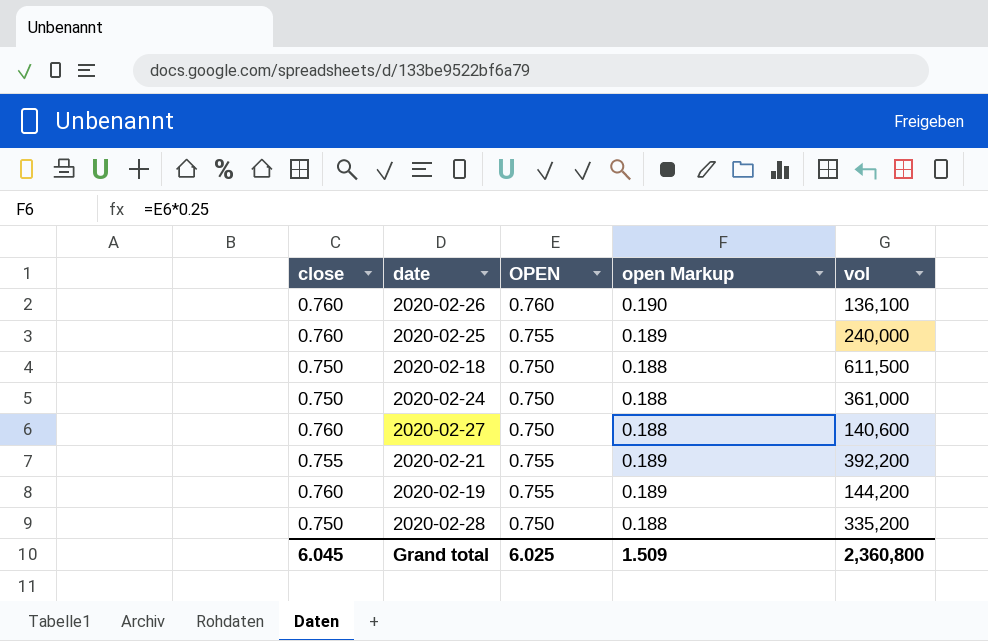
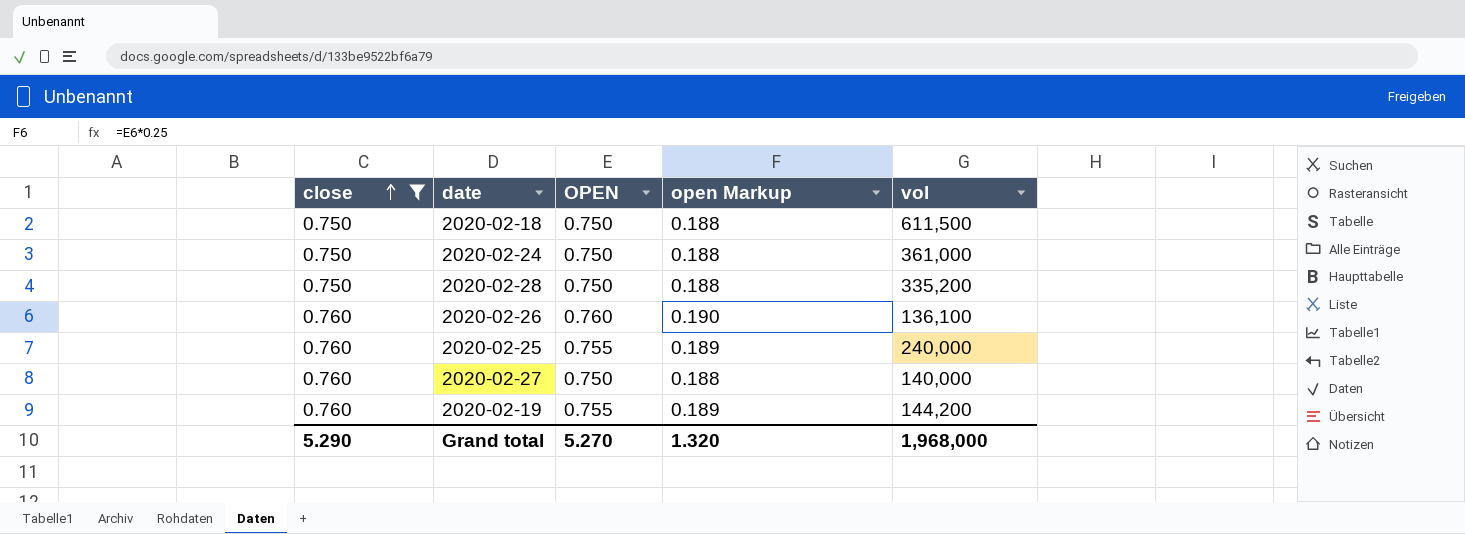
filter: none -> close != 0.755
row order: none -> close ascending
2020-02-27 | vol: 140,600 -> 140,000
Grand total | close: 6.045 -> 5.290
Grand total | OPEN: 6.025 -> 5.270
Grand total | open Markup: 1.509 -> 1.320
Grand total | vol: 2,360,800 -> 1,968,000

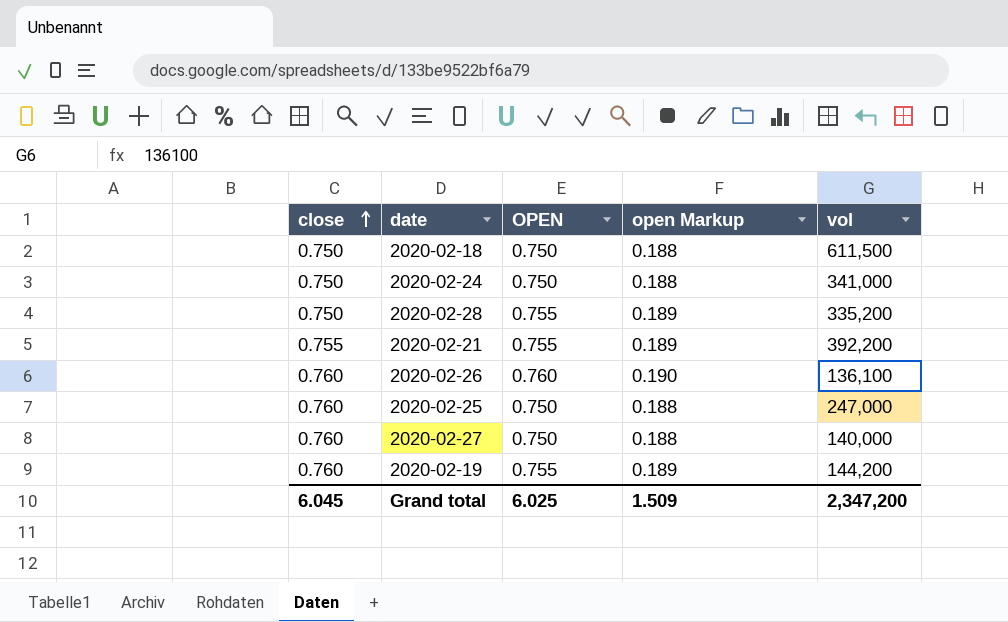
filter: close != 0.755 -> none
2020-02-24 | vol: 361,000 -> 341,000
2020-02-28 | OPEN: 0.750 -> 0.755
2020-02-28 | open Markup: 0.188 -> 0.189
2020-02-25 | OPEN: 0.755 -> 0.750
2020-02-25 | open Markup: 0.189 -> 0.188
2020-02-25 | vol: 240,000 -> 247,000
Grand total | close: 5.290 -> 6.045
Grand total | OPEN: 5.270 -> 6.025
Grand total | open Markup: 1.320 -> 1.509
Grand total | vol: 1,968,000 -> 2,347,200

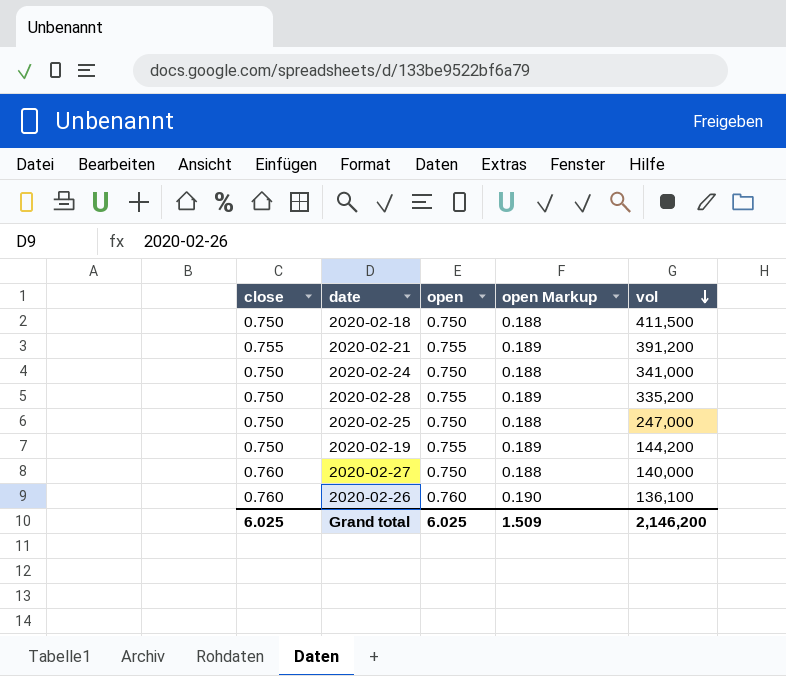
row order: close ascending -> vol descending
column name: OPEN -> open
2020-02-18 | vol: 611,500 -> 411,500
2020-02-21 | vol: 392,200 -> 391,200
2020-02-25 | close: 0.760 -> 0.750
2020-02-19 | close: 0.760 -> 0.750
Grand total | close: 6.045 -> 6.025
Grand total | vol: 2,347,200 -> 2,146,200

